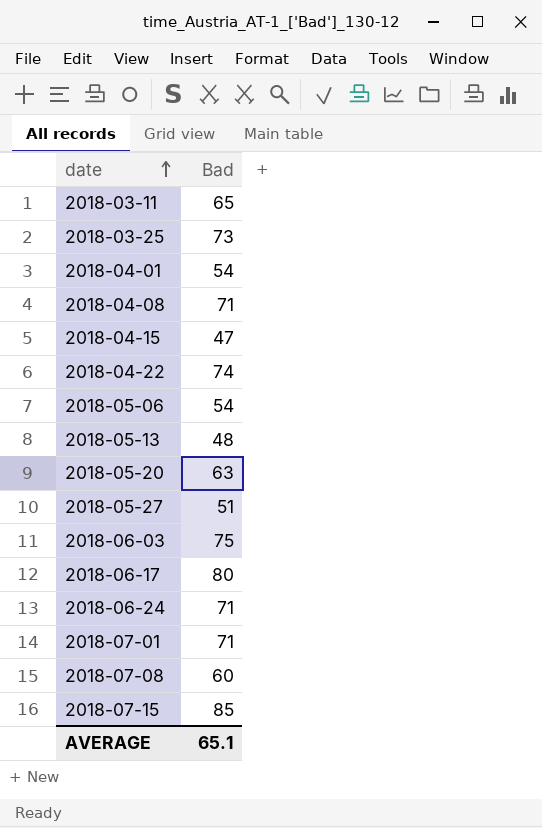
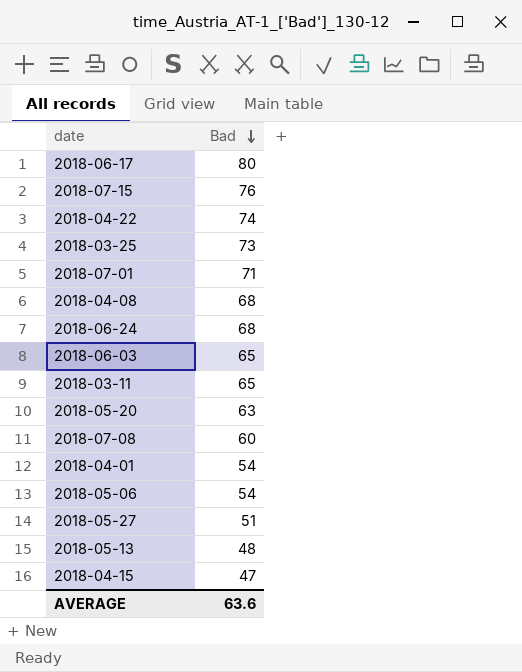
row order: date ascending -> Bad descending
2018-07-15 | Bad: 85 -> 76
2018-04-08 | Bad: 71 -> 68
2018-06-24 | Bad: 71 -> 68
2018-06-03 | Bad: 75 -> 65
AVERAGE | Bad: 65.1 -> 63.6

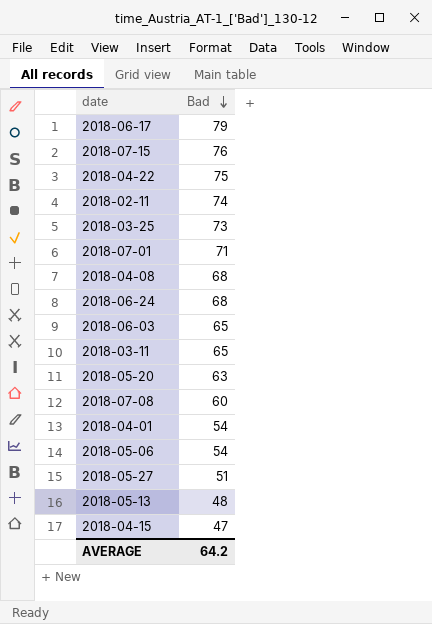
2018-06-17 | Bad: 80 -> 79
2018-04-22 | Bad: 74 -> 75
row 2018-02-11: none -> 74
AVERAGE | Bad: 63.6 -> 64.2

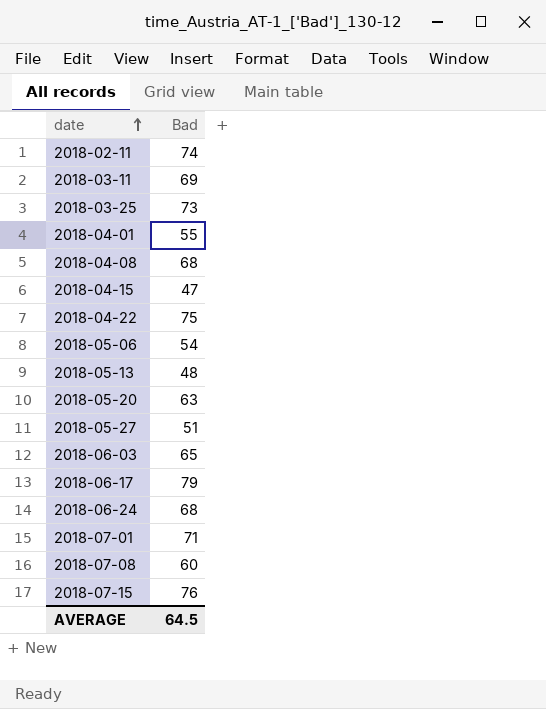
row order: Bad descending -> date ascending
2018-03-11 | Bad: 65 -> 69
2018-04-01 | Bad: 54 -> 55
AVERAGE | Bad: 64.2 -> 64.5

